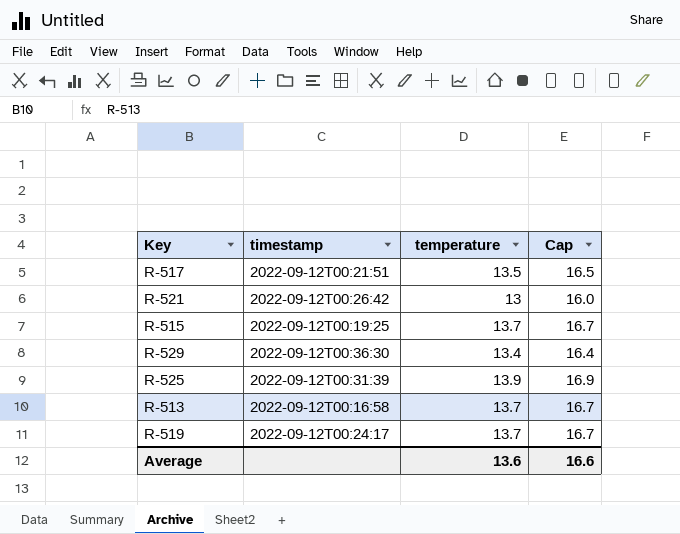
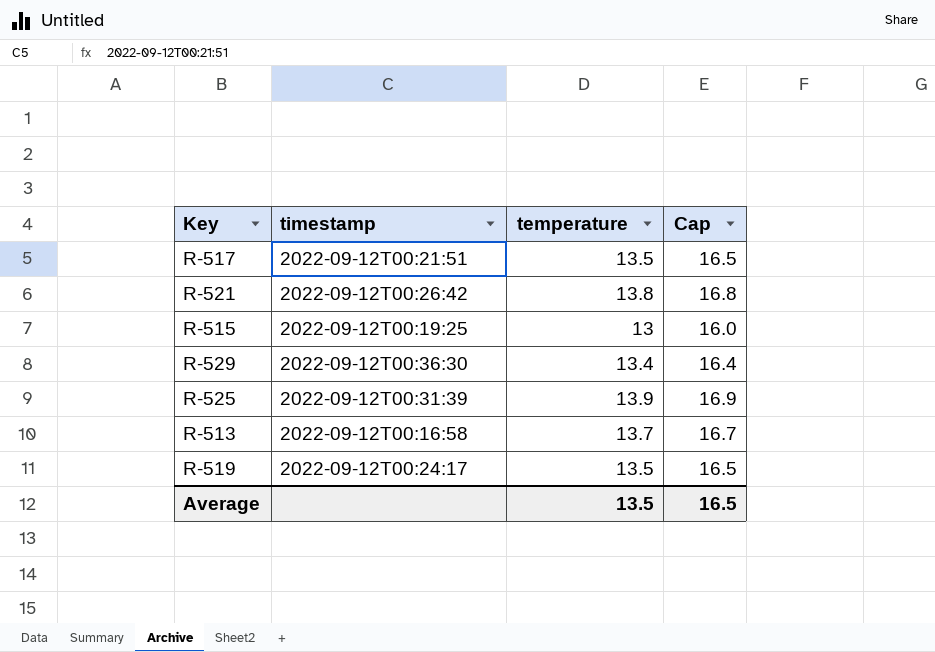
R-521 | temperature: 13 -> 13.8
R-521 | Cap: 16.0 -> 16.8
R-515 | temperature: 13.7 -> 13
R-515 | Cap: 16.7 -> 16.0
R-519 | temperature: 13.7 -> 13.5
R-519 | Cap: 16.7 -> 16.5
Average | temperature: 13.6 -> 13.5
Average | Cap: 16.6 -> 16.5

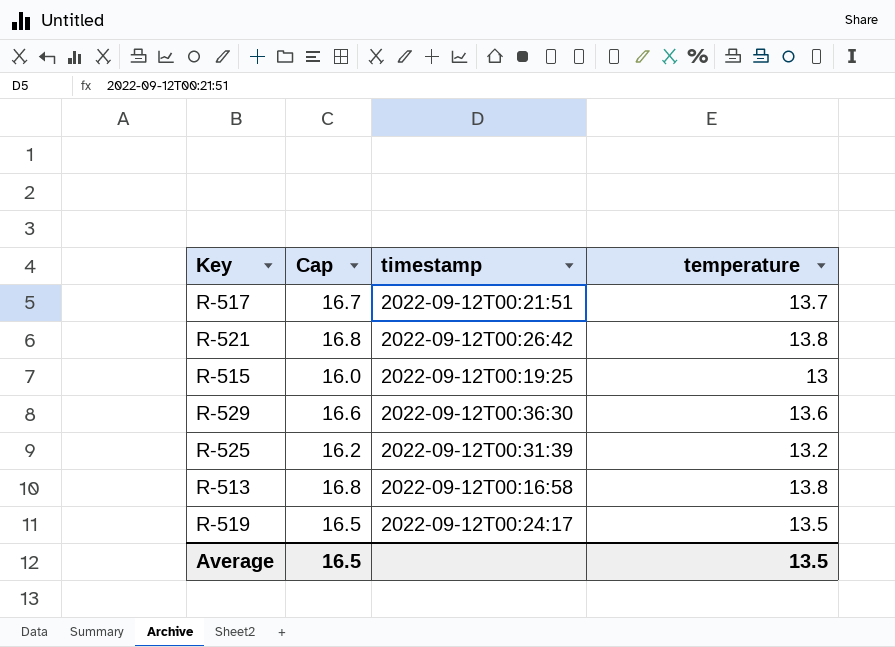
column Cap | position: 4 -> 2
R-517 | Cap: 16.5 -> 16.7
R-517 | temperature: 13.5 -> 13.7
R-529 | Cap: 16.4 -> 16.6
R-529 | temperature: 13.4 -> 13.6
R-525 | Cap: 16.9 -> 16.2
R-525 | temperature: 13.9 -> 13.2
R-513 | Cap: 16.7 -> 16.8
R-513 | temperature: 13.7 -> 13.8

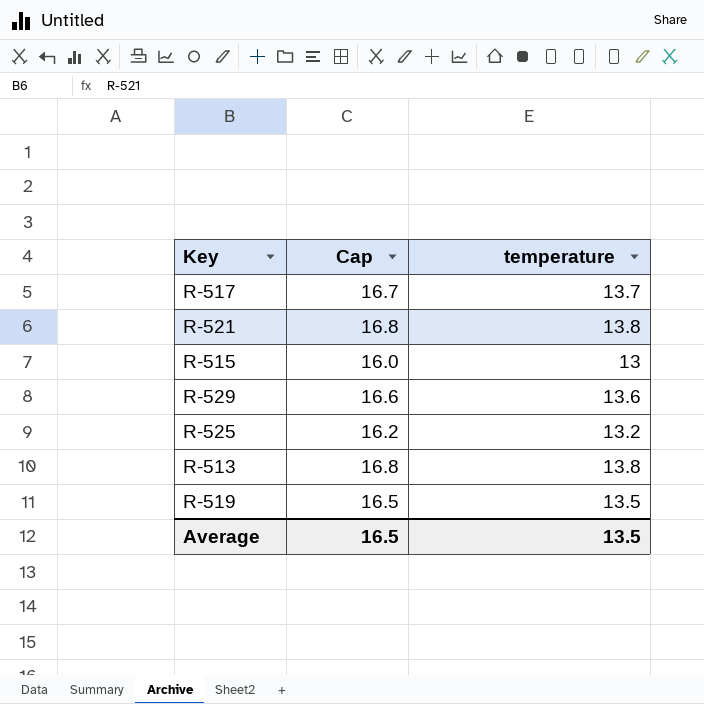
column timestamp | position: 3 -> none

